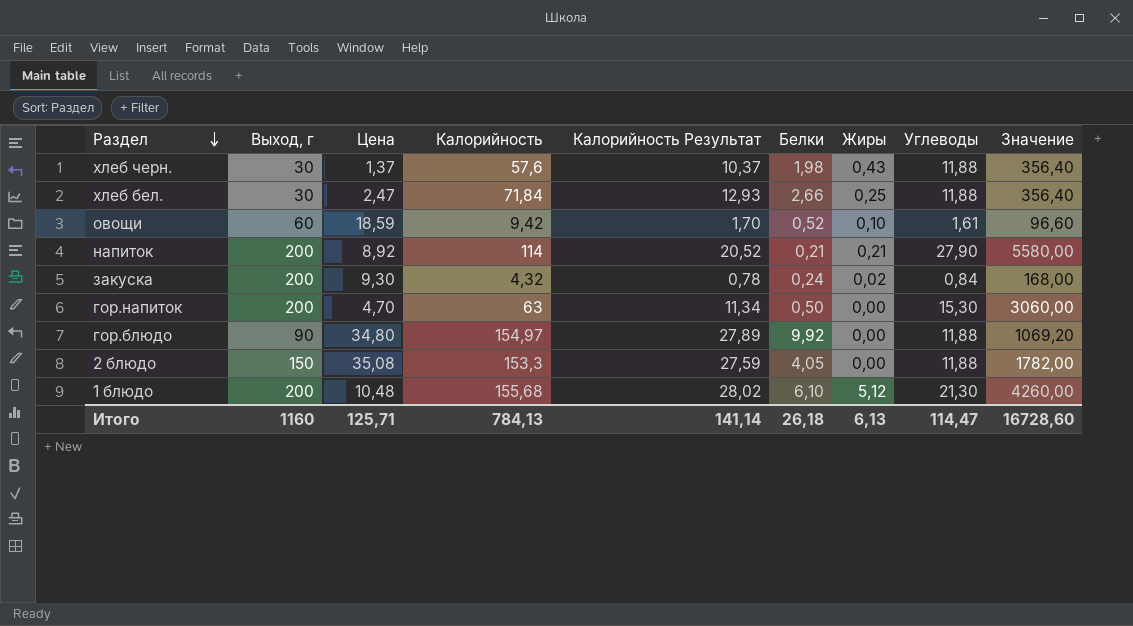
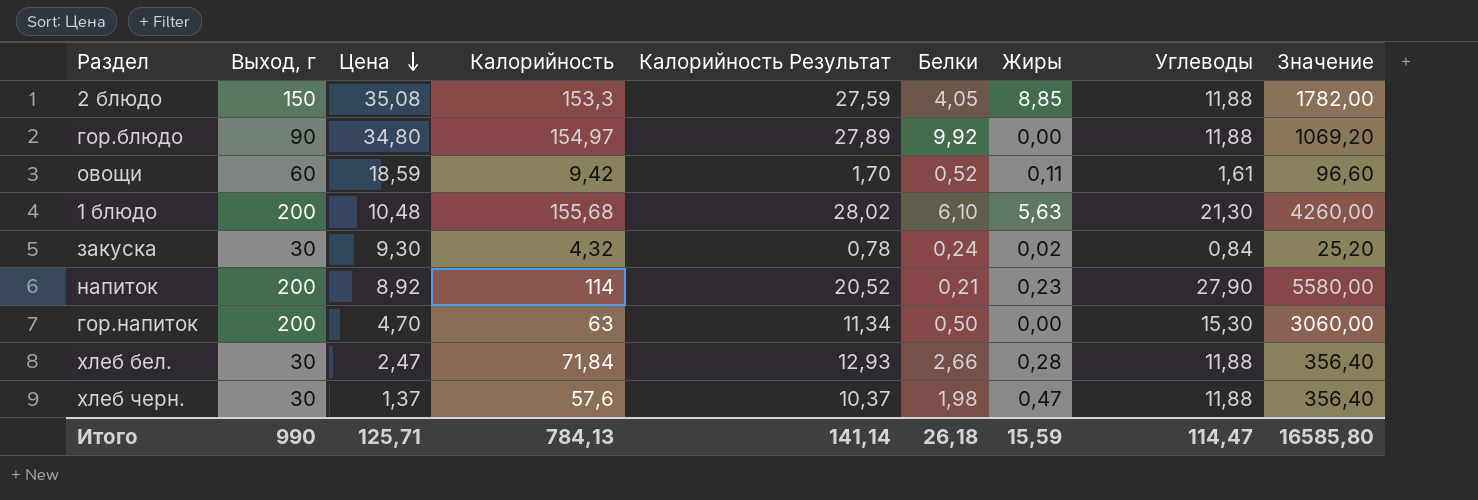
row order: Раздел descending -> Цена descending
2 блюдо | Жиры: 0,00 -> 8,85
овощи | Жиры: 0,10 -> 0,11
1 блюдо | Жиры: 5,12 -> 5,63
закуска | Выход, г: 200 -> 30
закуска | Значение: 168,00 -> 25,20
напиток | Жиры: 0,21 -> 0,23
хлеб бел. | Жиры: 0,25 -> 0,28
хлеб черн. | Жиры: 0,43 -> 0,47
Итого | Выход, г: 1160 -> 990
Итого | Жиры: 6,13 -> 15,59
Итого | Значение: 16728,60 -> 16585,80

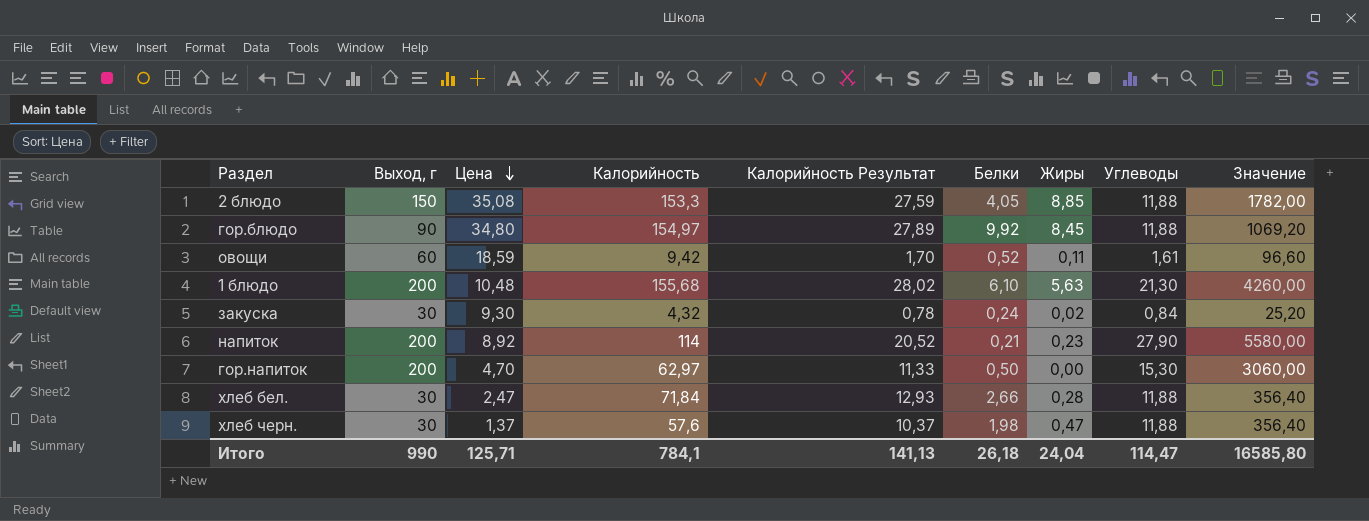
гор.блюдо | Жиры: 0,00 -> 8,45
гор.напиток | Калорийность: 63 -> 62,97
гор.напиток | Калорийность Результат: 11,34 -> 11,33
Итого | Калорийность: 784,13 -> 784,1
Итого | Калорийность Результат: 141,14 -> 141,13
Итого | Жиры: 15,59 -> 24,04

